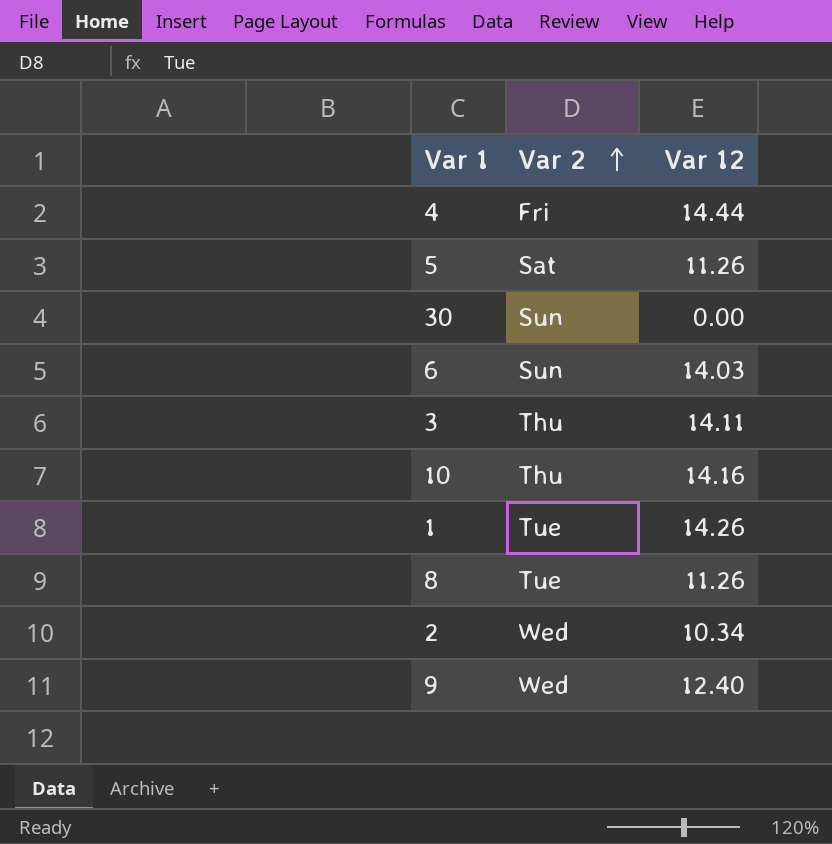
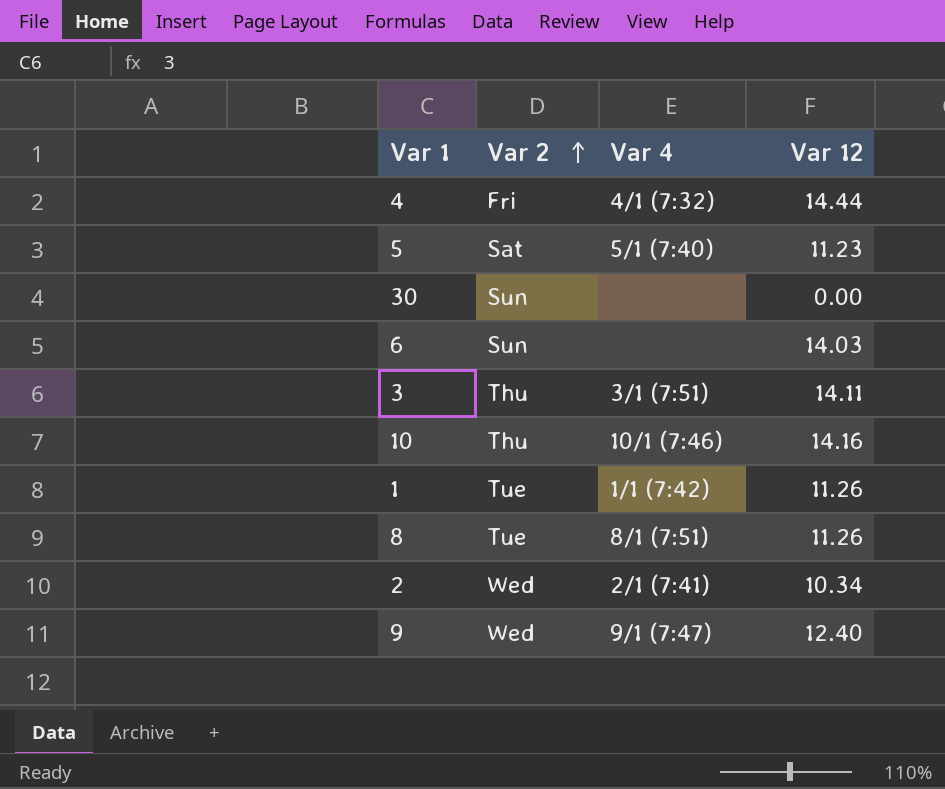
column Var 4 | position: none -> 3
5 | Var 12: 11.26 -> 11.23
1 | Var 12: 14.26 -> 11.26

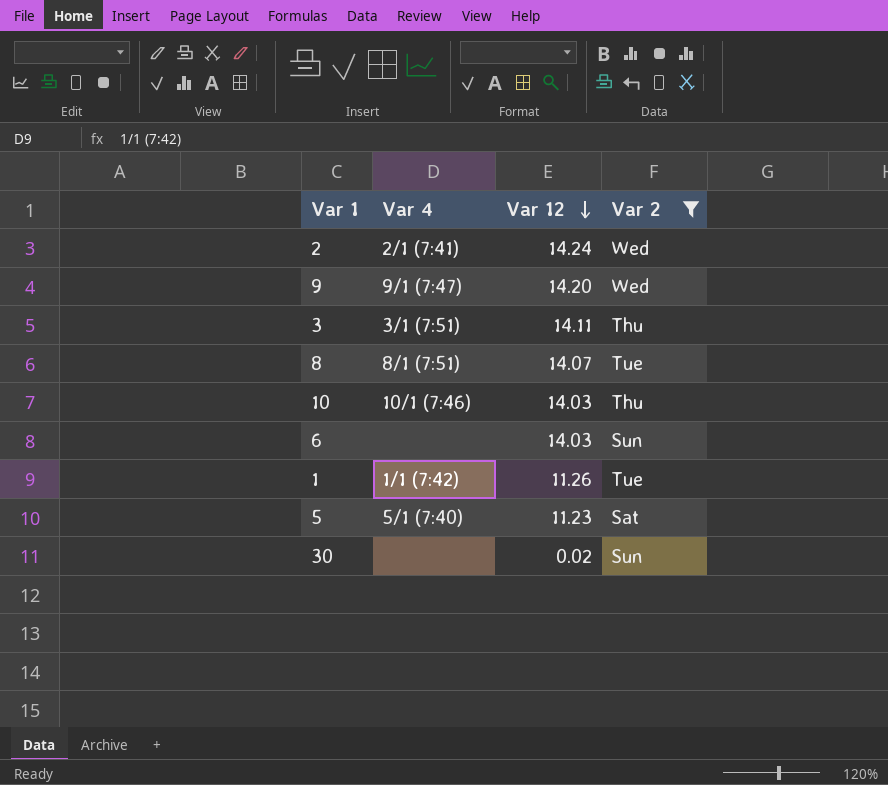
filter: none -> Var 2 != Fri
row order: Var 2 ascending -> Var 12 descending
column Var 2 | position: 2 -> 4
2 | Var 12: 10.34 -> 14.24
9 | Var 12: 12.40 -> 14.20
8 | Var 12: 11.26 -> 14.07
10 | Var 12: 14.16 -> 14.03
30 | Var 12: 0.00 -> 0.02

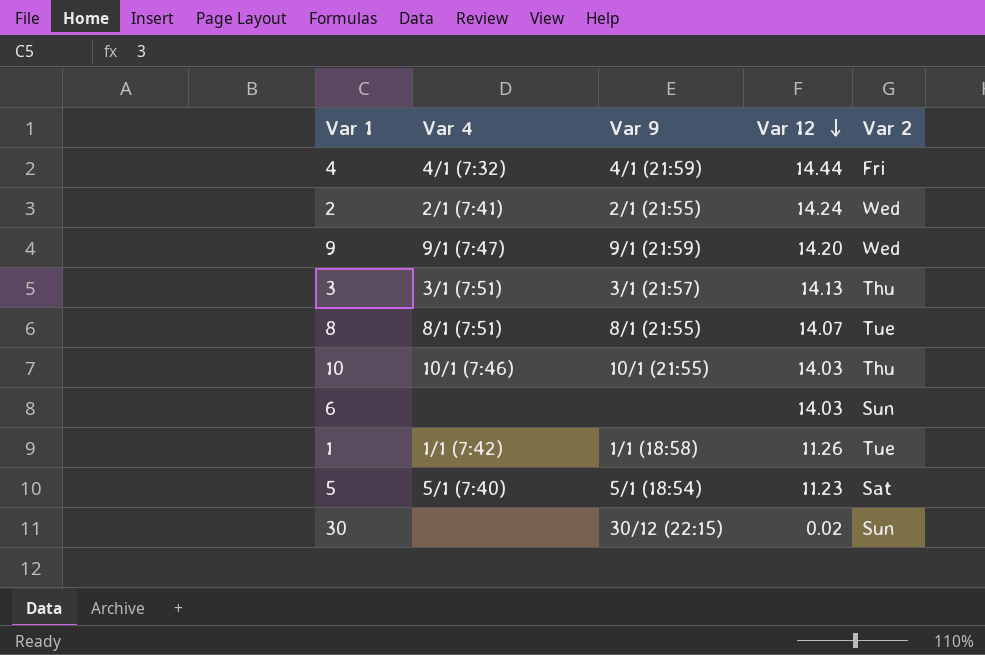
filter: Var 2 != Fri -> none
column Var 9 | position: none -> 3
3 | Var 12: 14.11 -> 14.13

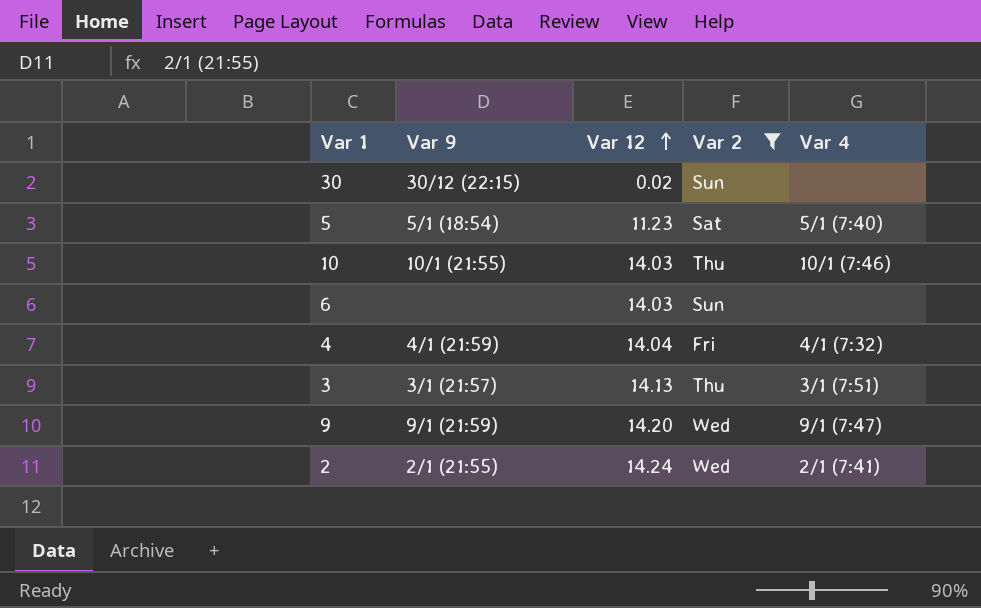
filter: none -> Var 2 != Tue
row order: Var 12 descending -> Var 12 ascending
column Var 4 | position: 2 -> 5
4 | Var 12: 14.44 -> 14.04

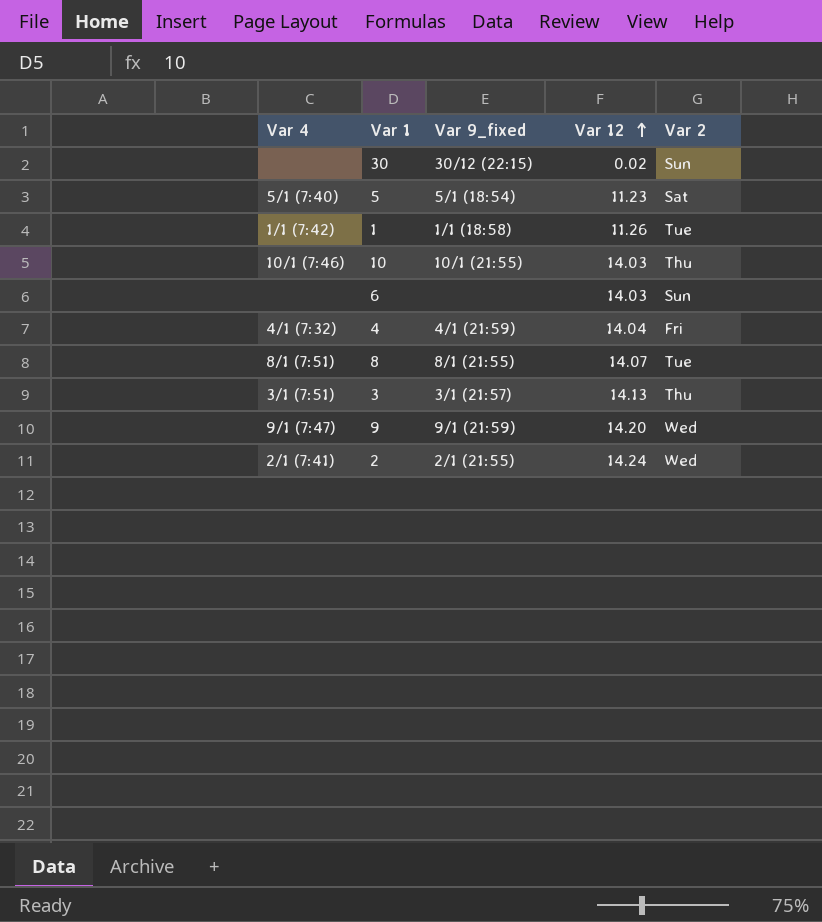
filter: Var 2 != Tue -> none
column Var 4 | position: 5 -> 1
column name: Var 9 -> Var 9_fixed

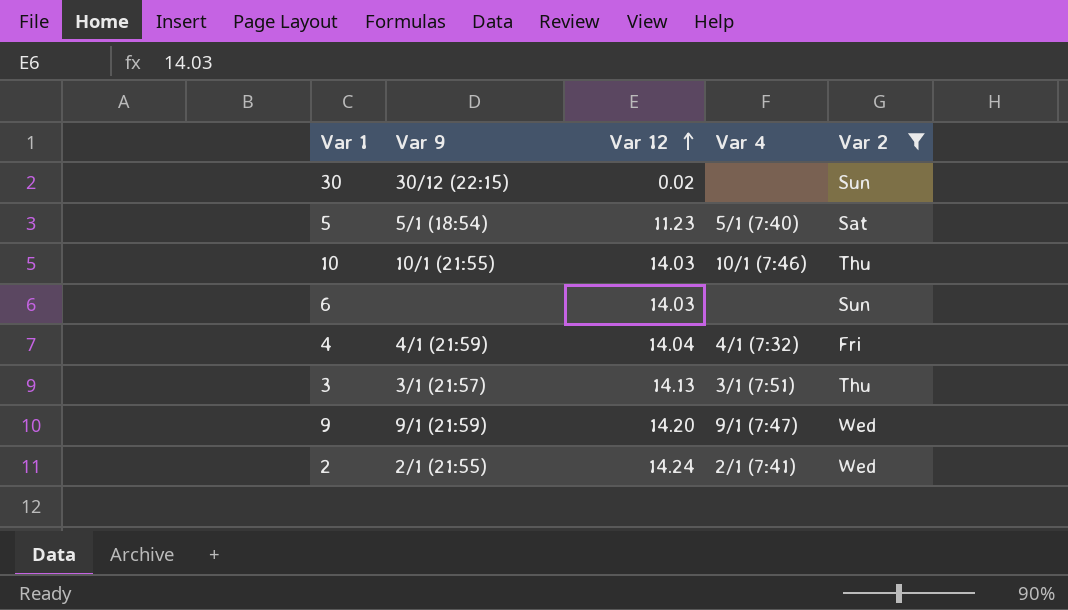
filter: none -> Var 2 != Tue
column name: Var 9_fixed -> Var 9
column Var 4 | position: 1 -> 4

